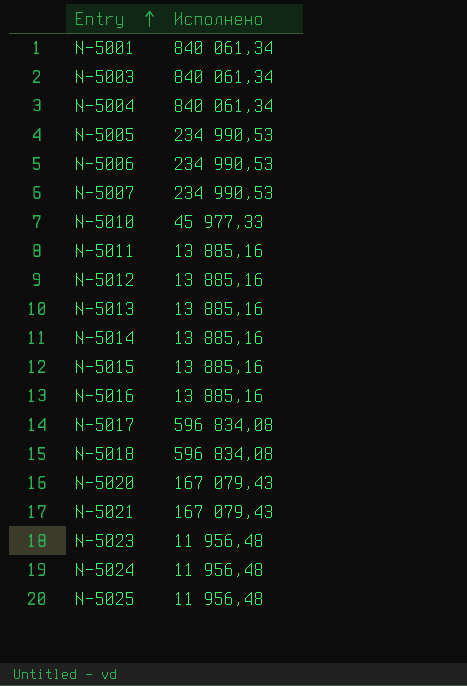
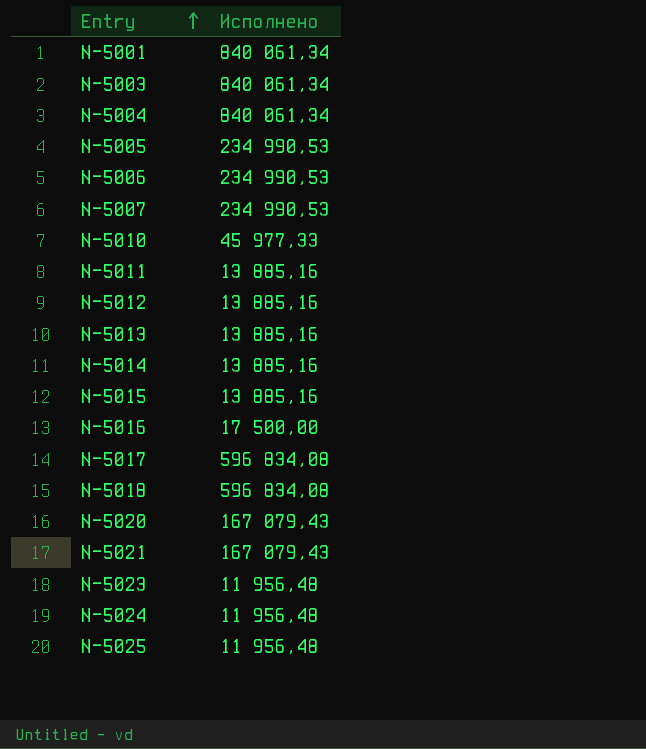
N-5016 | Исполнено: 13 885,16 -> 17 500,00

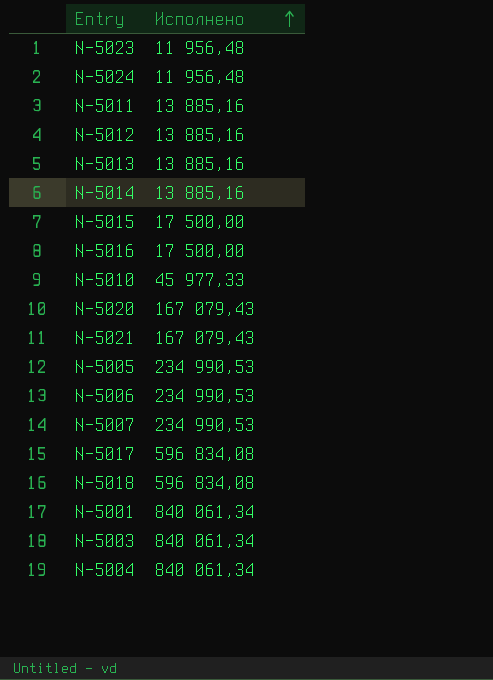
row order: Entry ascending -> Исполнено ascending
row N-5025: 11 956,48 -> none
N-5015 | Исполнено: 13 885,16 -> 17 500,00

